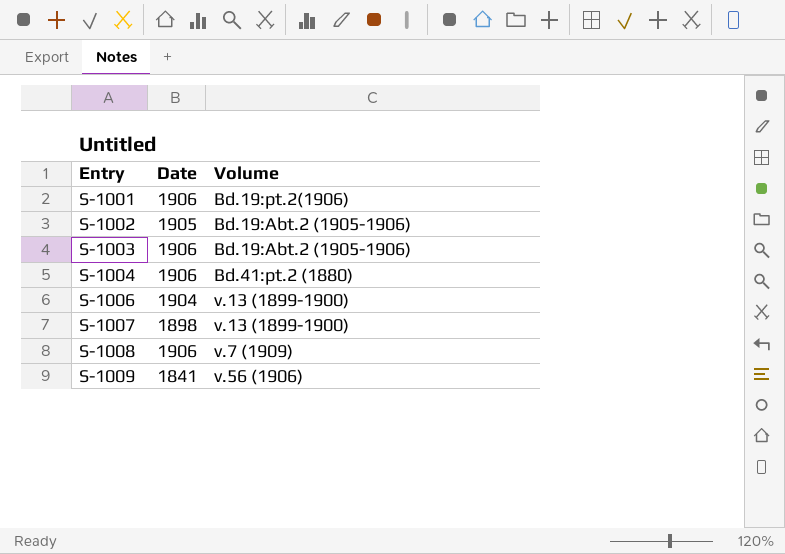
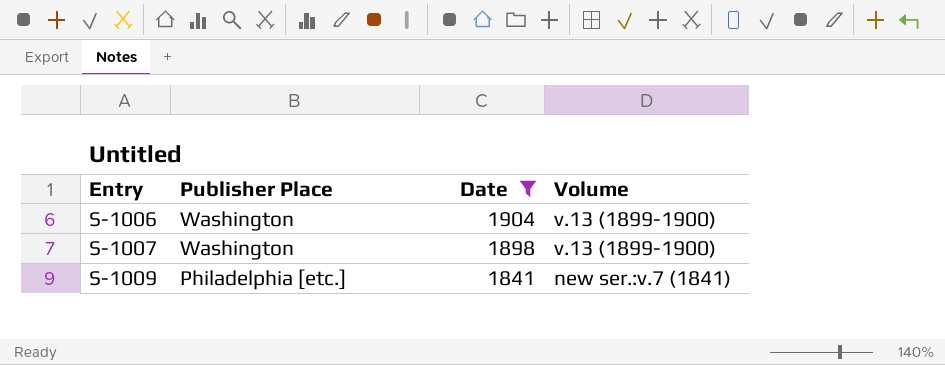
filter: none -> Date <= 1904
column Publisher Place | position: none -> 2
S-1009 | Volume: v.56 (1906) -> new ser.:v.7 (1841)

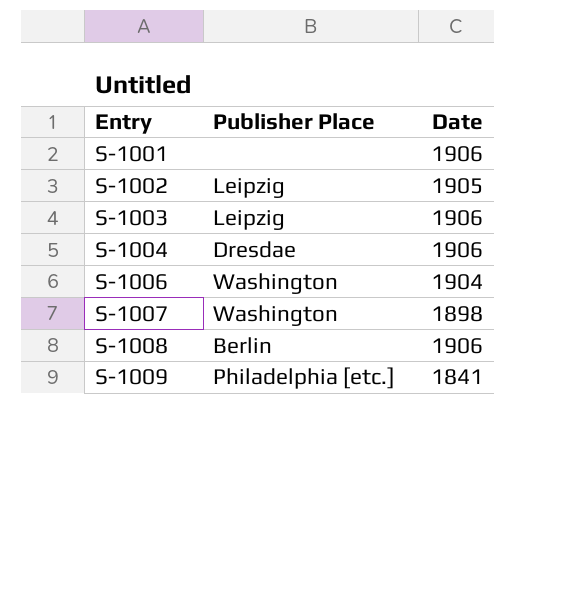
filter: Date <= 1904 -> none
column Volume | position: 4 -> none

